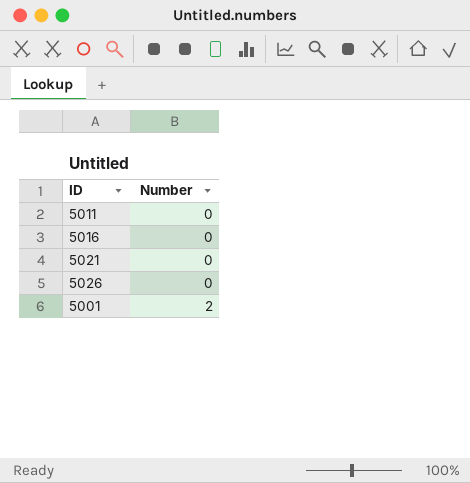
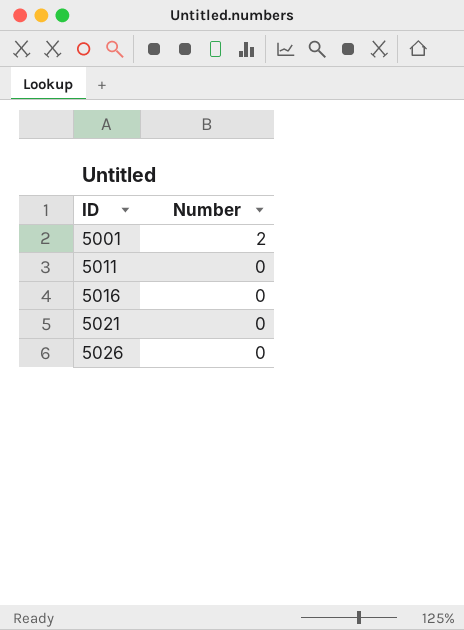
row order: Number ascending -> ID ascending

